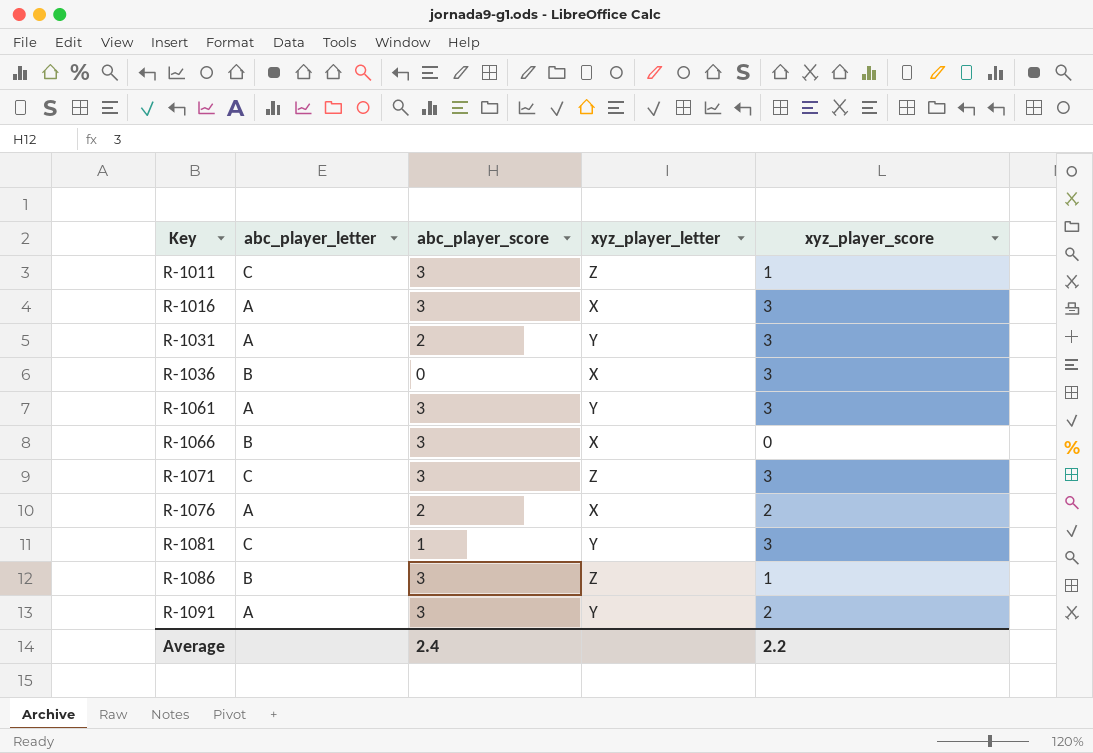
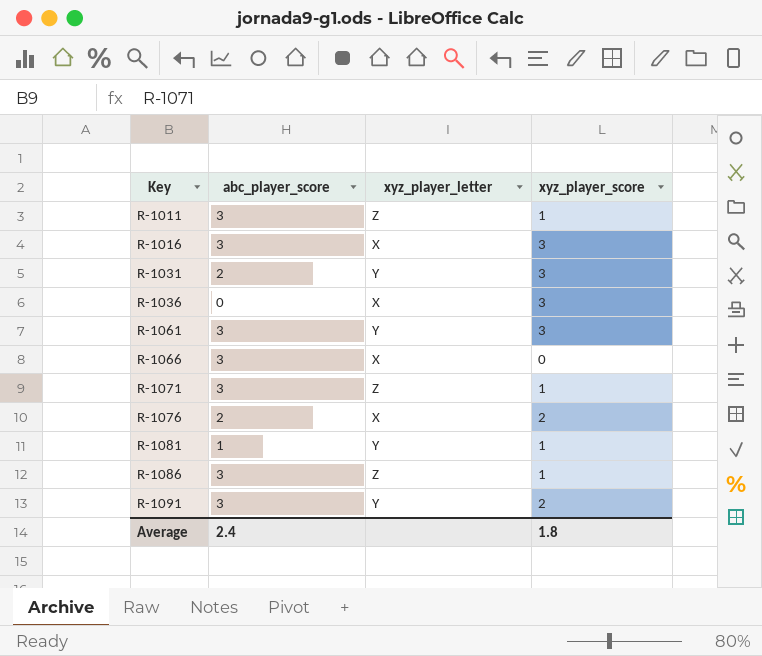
column abc_player_letter | position: 2 -> none
R-1071 | xyz_player_score: 3 -> 1
R-1081 | xyz_player_score: 3 -> 1
Average | xyz_player_score: 2.2 -> 1.8

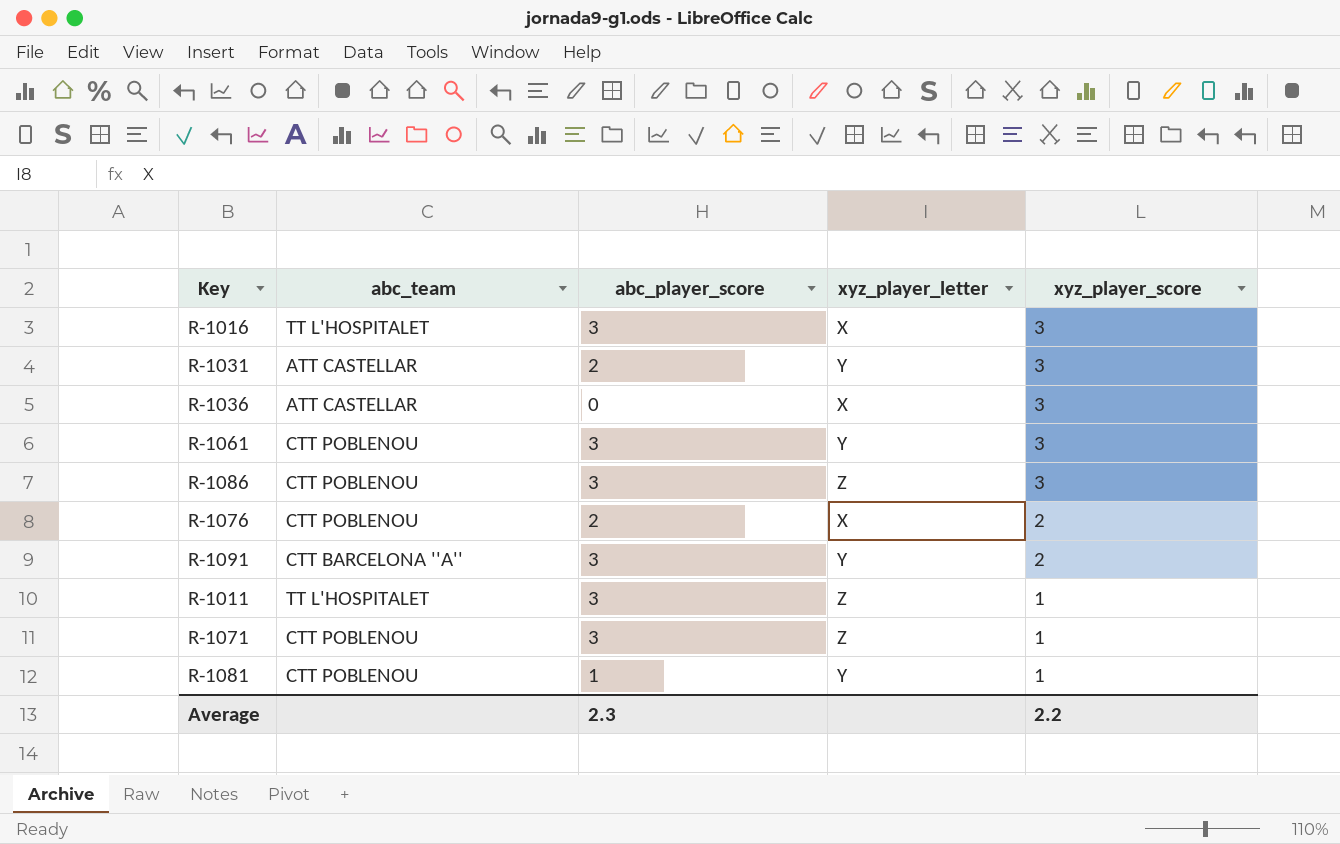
row order: Key ascending -> xyz_player_score descending
column abc_team | position: none -> 2
row R-1066: 3 | X | 0 -> none
R-1086 | xyz_player_score: 1 -> 3
Average | abc_player_score: 2.4 -> 2.3
Average | xyz_player_score: 1.8 -> 2.2

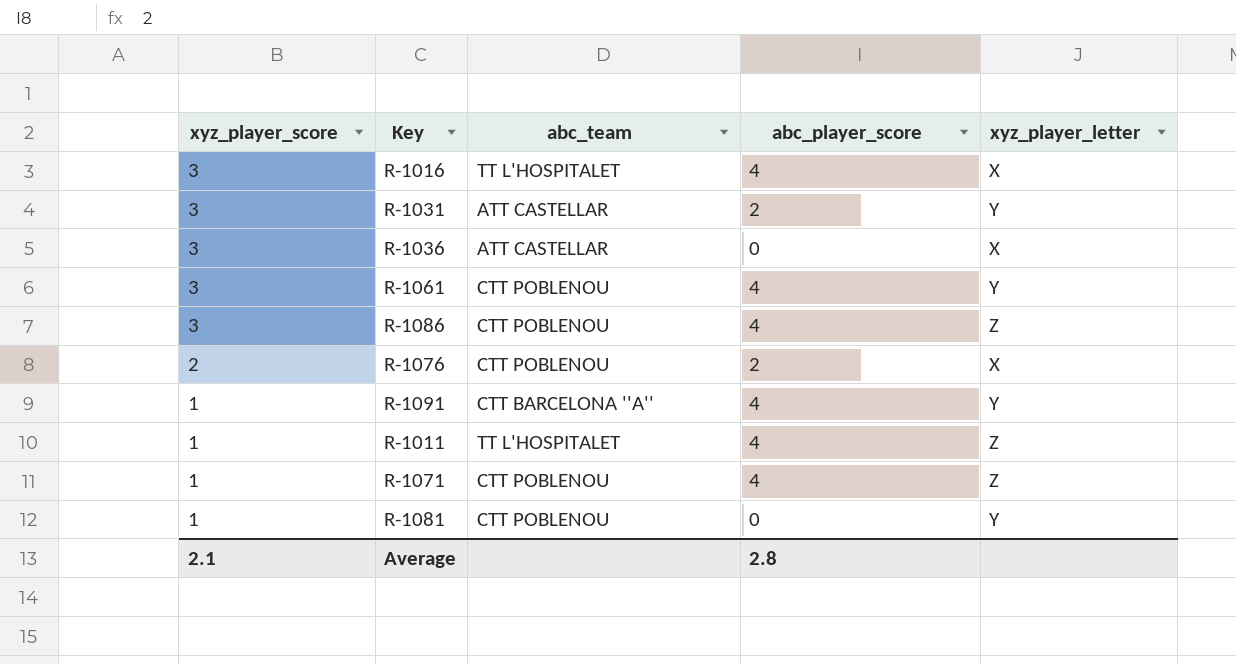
column xyz_player_score | position: 5 -> 1
R-1016 | abc_player_score: 3 -> 4
R-1061 | abc_player_score: 3 -> 4
R-1086 | abc_player_score: 3 -> 4
R-1091 | xyz_player_score: 2 -> 1
R-1091 | abc_player_score: 3 -> 4
R-1011 | abc_player_score: 3 -> 4
R-1071 | abc_player_score: 3 -> 4
R-1081 | abc_player_score: 1 -> 0
Average | xyz_player_score: 2.2 -> 2.1
Average | abc_player_score: 2.3 -> 2.8

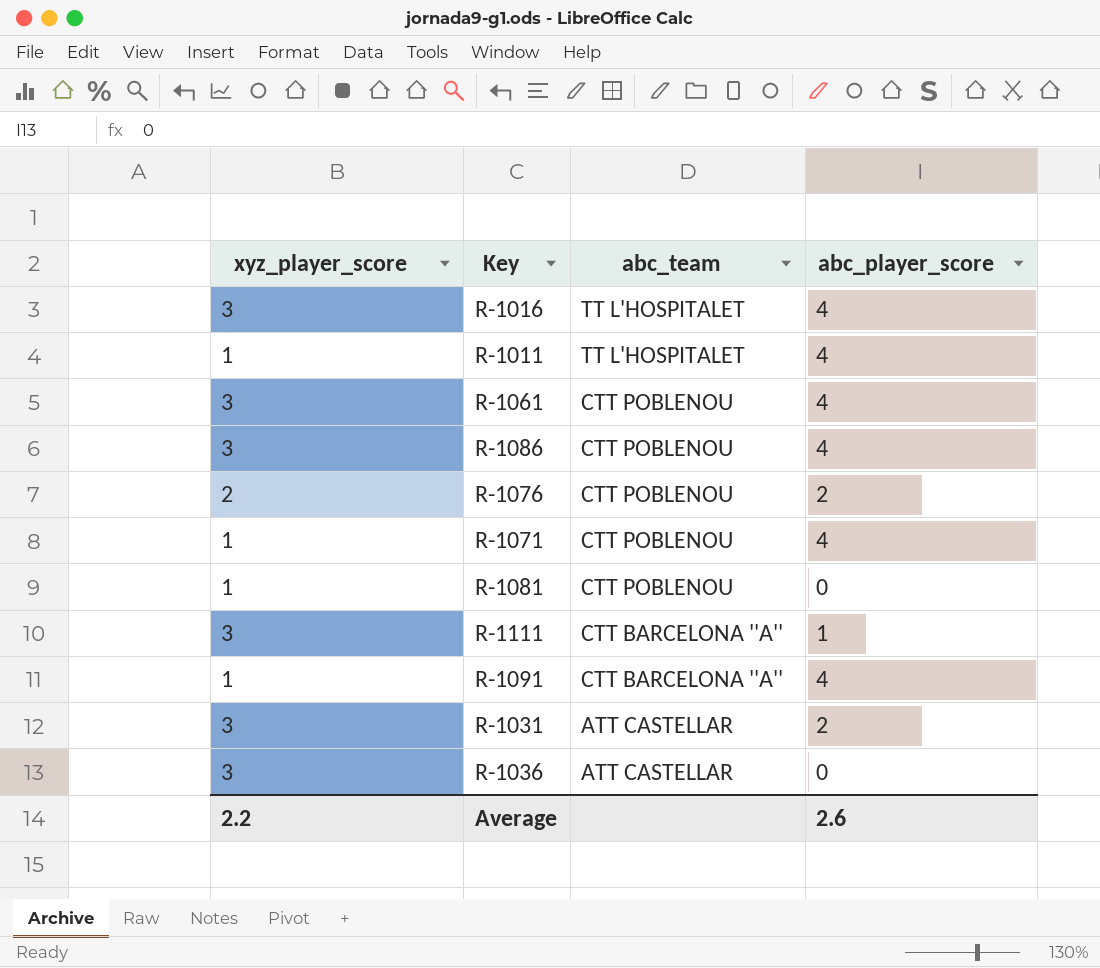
row order: xyz_player_score descending -> abc_team descending
column xyz_player_letter | position: 5 -> none
row R-1111: none -> 3 | CTT BARCELONA ''A'' | 1
Average | xyz_player_score: 2.1 -> 2.2
Average | abc_player_score: 2.8 -> 2.6

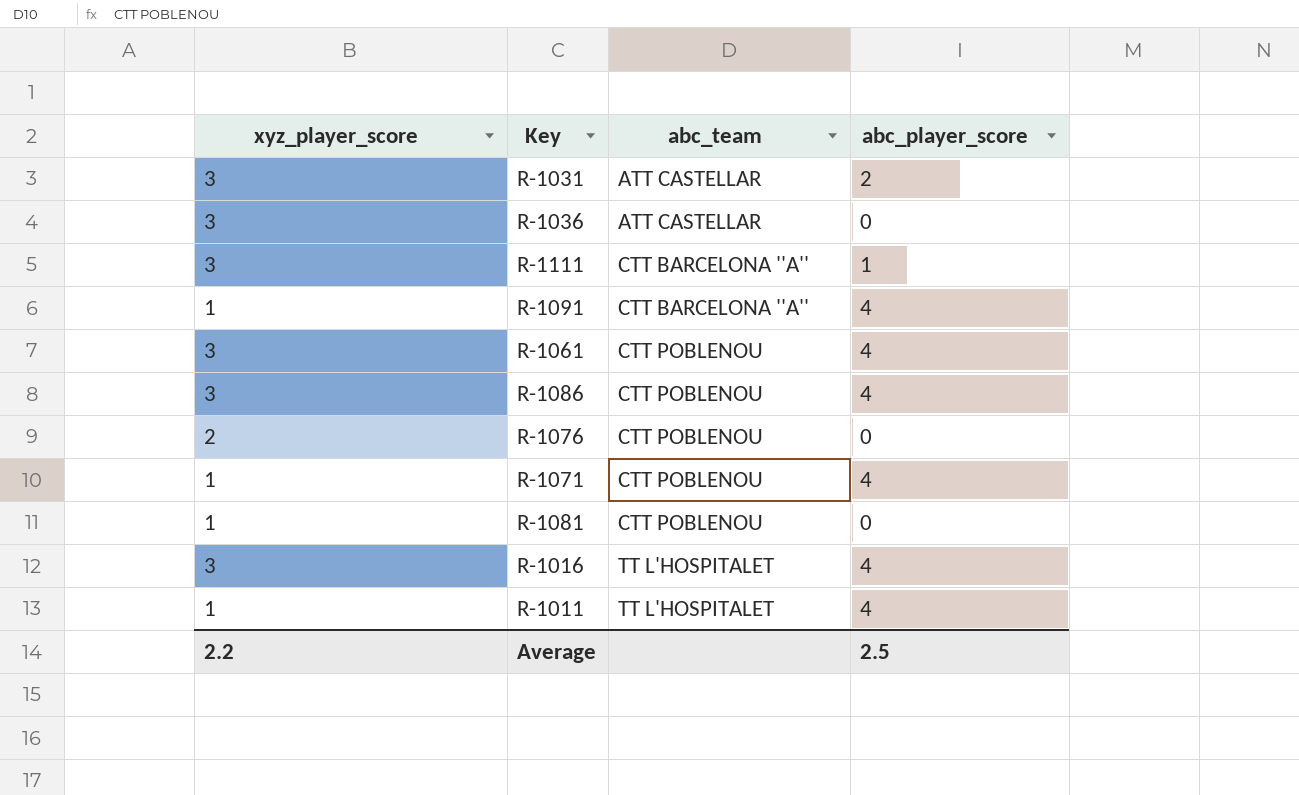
row order: abc_team descending -> abc_team ascending
R-1076 | abc_player_score: 2 -> 0
Average | abc_player_score: 2.6 -> 2.5

